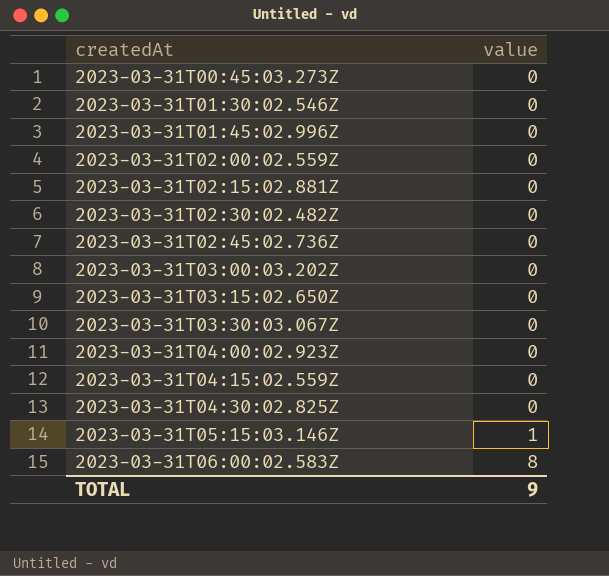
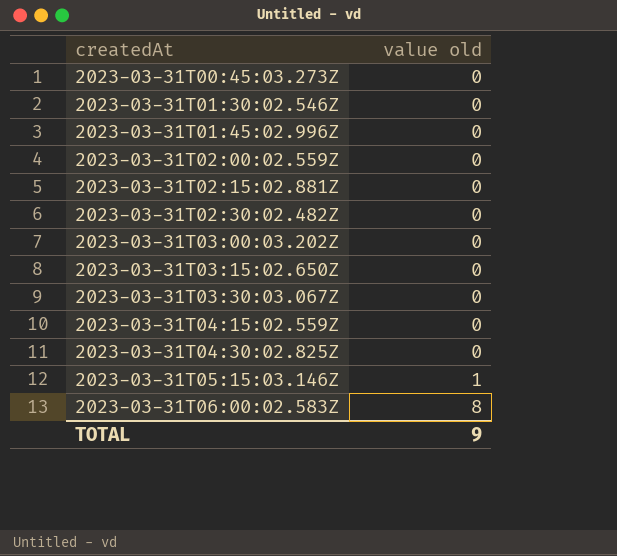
column name: value -> value old
row 2023-03-31T02:45:02.736Z: 0 -> none
row 2023-03-31T04:00:02.923Z: 0 -> none

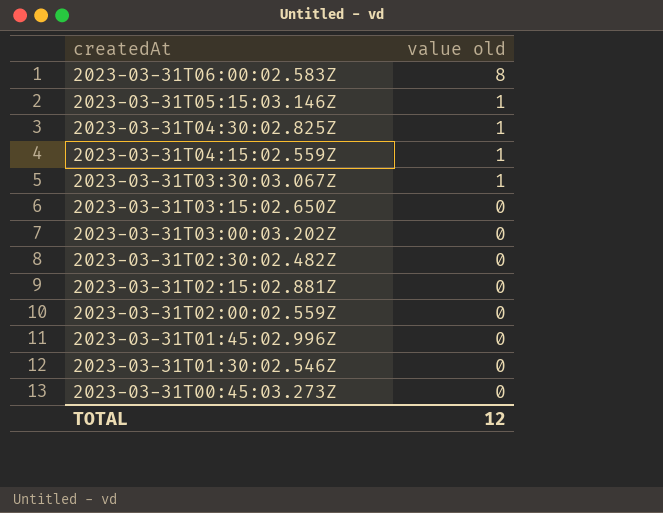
row order: createdAt ascending -> createdAt descending
2023-03-31T04:30:02.825Z | value old: 0 -> 1
2023-03-31T04:15:02.559Z | value old: 0 -> 1
2023-03-31T03:30:03.067Z | value old: 0 -> 1
TOTAL | value old: 9 -> 12

